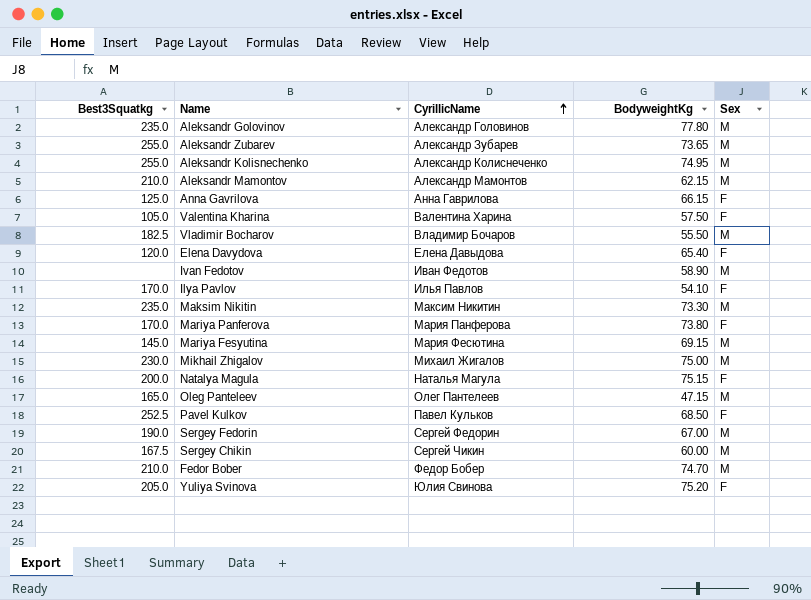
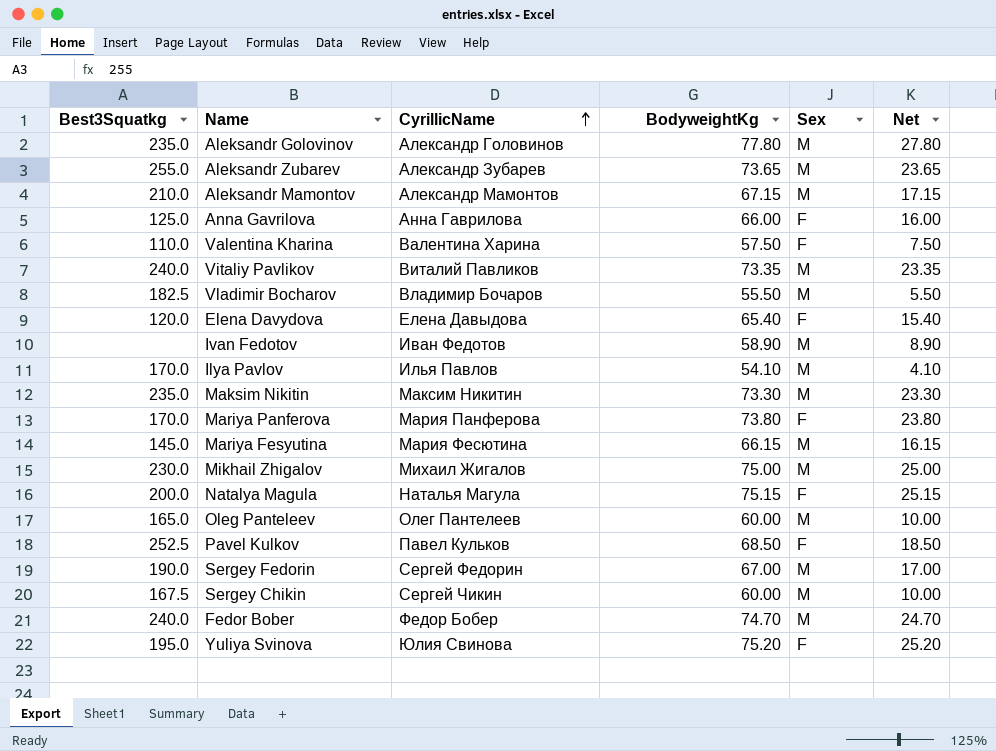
column Net | formula: none -> [BodyweightKg] - 50
row Aleksandr Kolisnechenko: 255.0 | Александр Колиснеченко | 74.95 | M -> none
Aleksandr Mamontov | BodyweightKg: 62.15 -> 67.15
Anna Gavrilova | BodyweightKg: 66.15 -> 66.00
Valentina Kharina | Best3Squatkg: 105.0 -> 110.0
row Vitaliy Pavlikov: none -> 240.0 | Виталий Павликов | 73.35 | M | 23.35
Ilya Pavlov | Sex: F -> M
Mariya Fesyutina | BodyweightKg: 69.15 -> 66.15
Oleg Panteleev | BodyweightKg: 47.15 -> 60.00
Fedor Bober | Best3Squatkg: 210.0 -> 240.0
Yuliya Svinova | Best3Squatkg: 205.0 -> 195.0

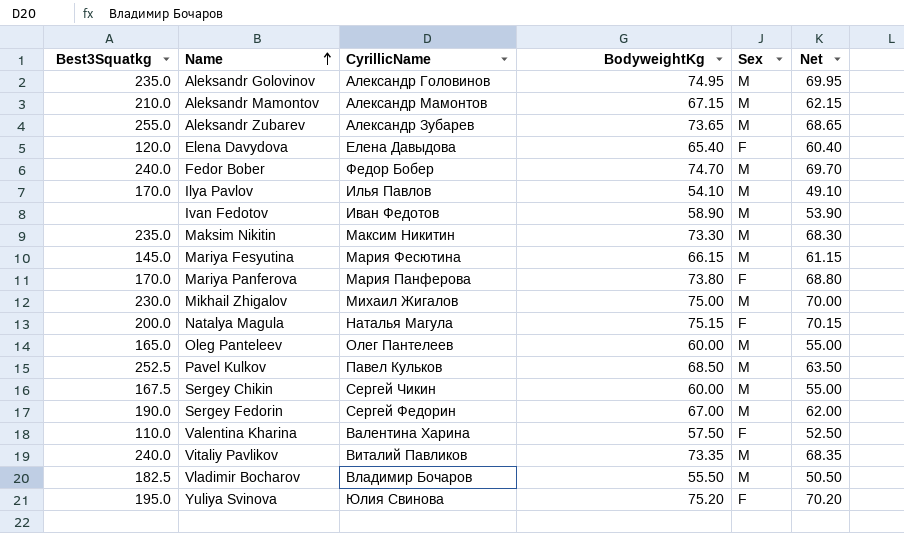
row order: CyrillicName ascending -> Name ascending
column Net | formula: [BodyweightKg] - 50 -> [BodyweightKg] - 5
row Anna Gavrilova: 125.0 | Анна Гаврилова | 66.00 | F | 16.00 -> none
Aleksandr Golovinov | BodyweightKg: 77.80 -> 74.95
Pavel Kulkov | Sex: F -> M

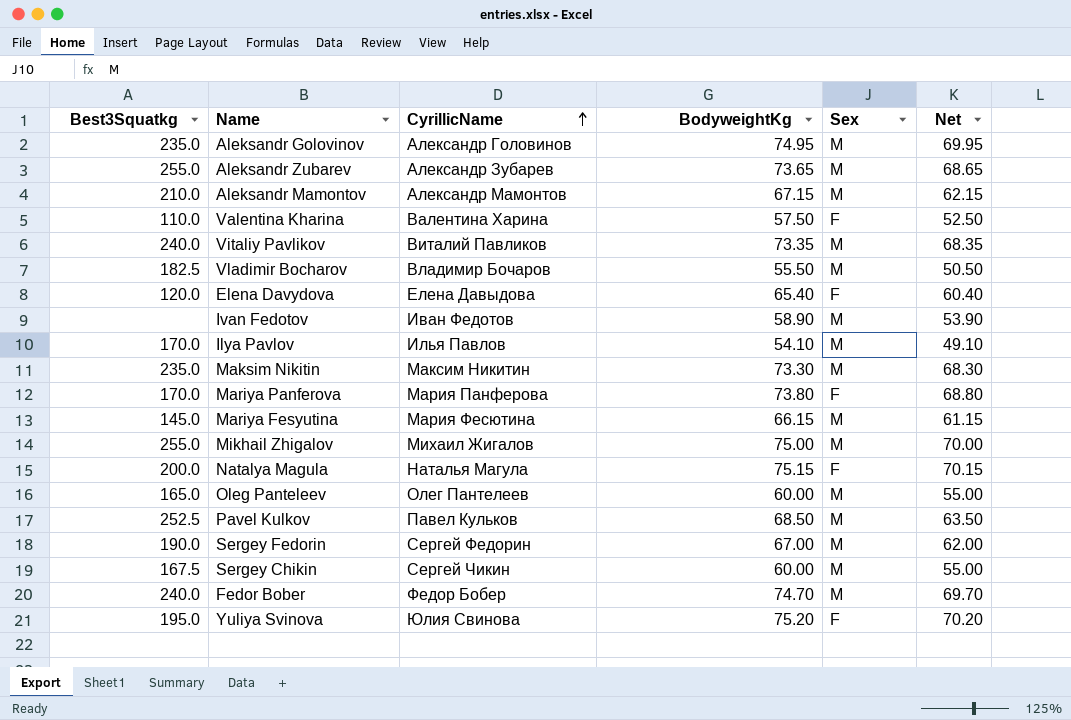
row order: Name ascending -> CyrillicName ascending
Mikhail Zhigalov | Best3Squatkg: 230.0 -> 255.0

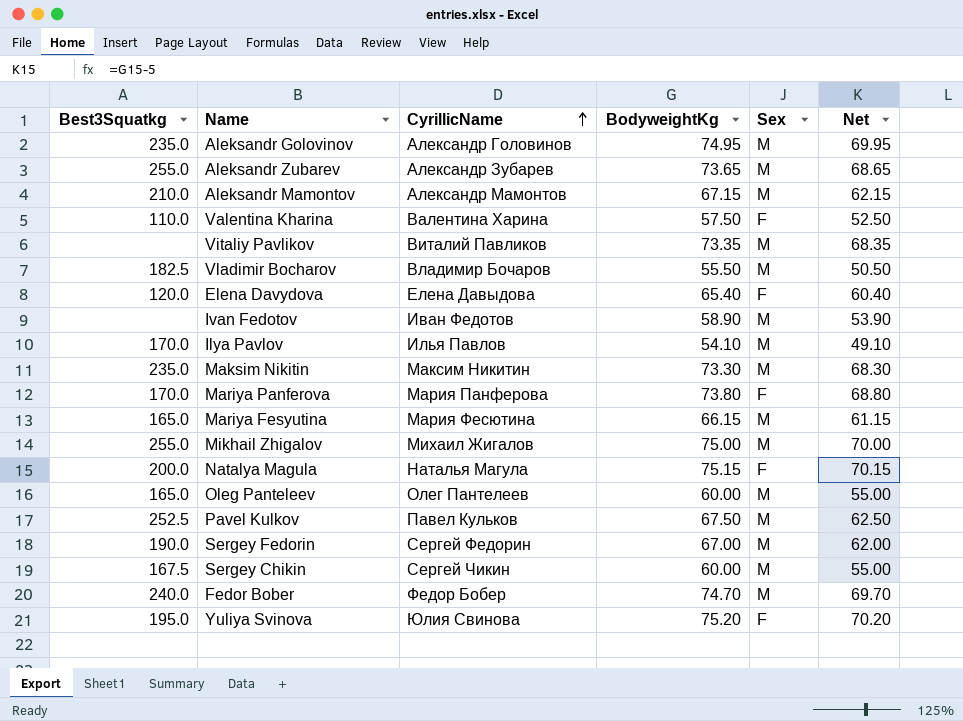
Vitaliy Pavlikov | Best3Squatkg: 240.0 -> none
Mariya Fesyutina | Best3Squatkg: 145.0 -> 165.0
Pavel Kulkov | BodyweightKg: 68.50 -> 67.50
Pavel Kulkov | Net: 63.50 -> 62.50

